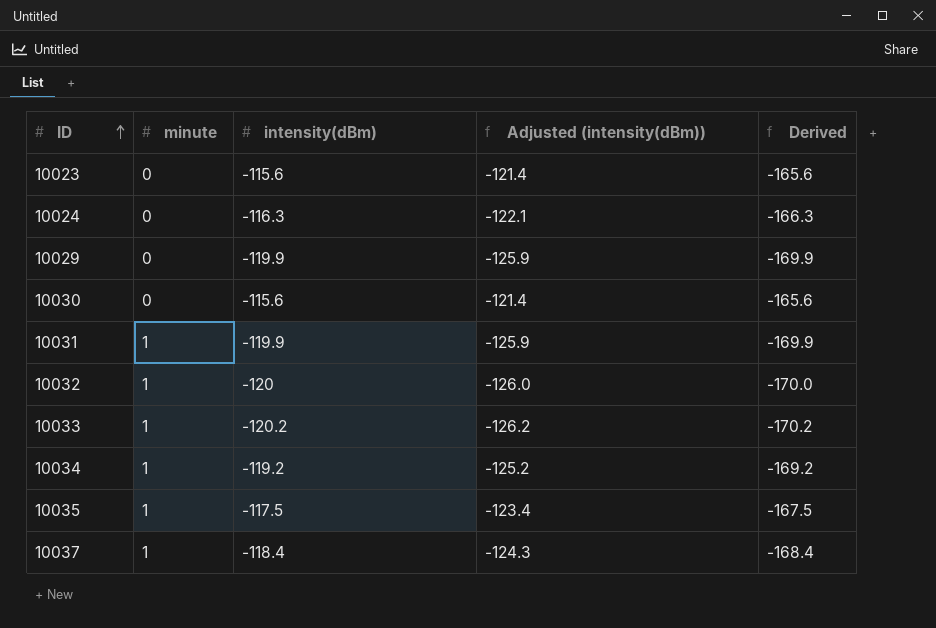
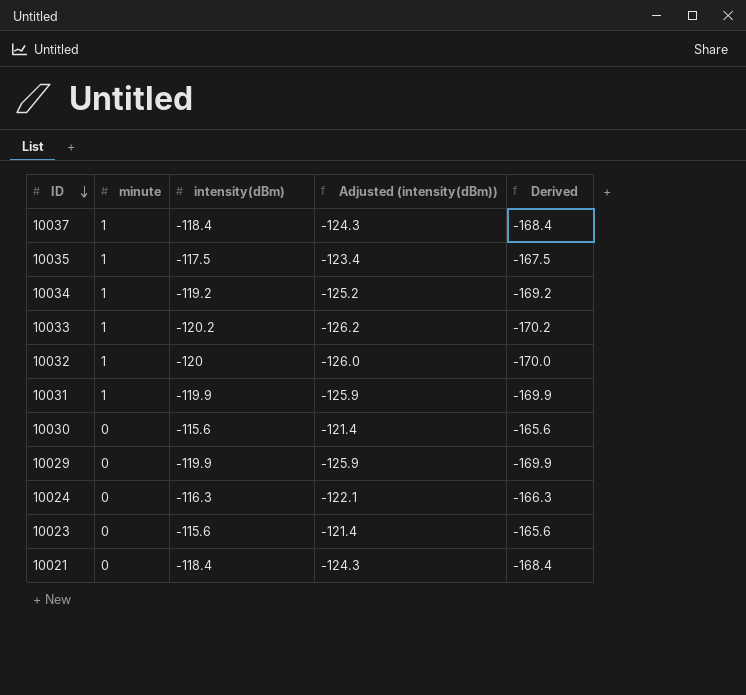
row order: ID ascending -> ID descending
row 10021: none -> 0 | -118.4 | -124.3 | -168.4

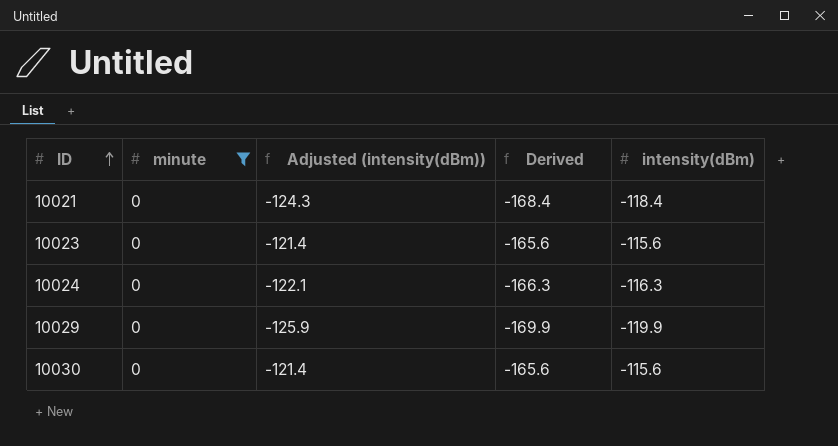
filter: none -> minute = 0
row order: ID descending -> ID ascending
column intensity(dBm) | position: 3 -> 5

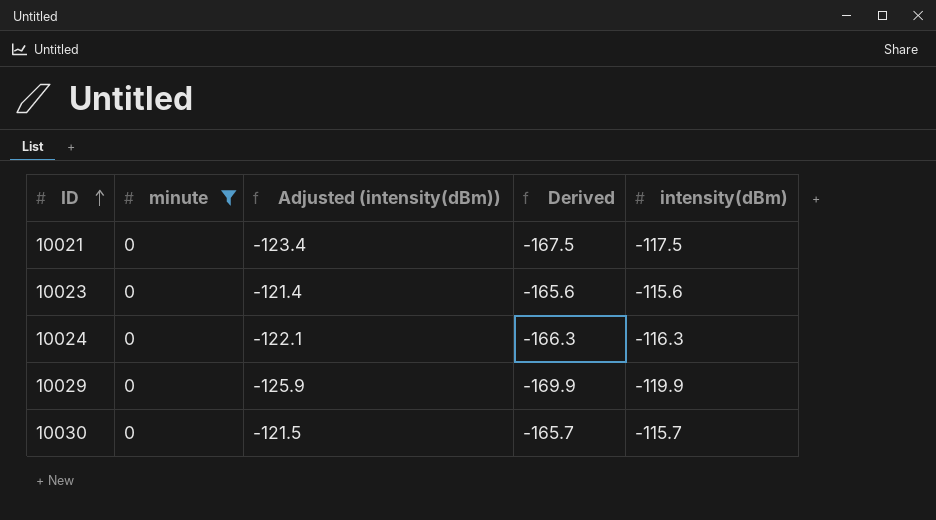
10021 | Adjusted (intensity(dBm)): -124.3 -> -123.4
10021 | Derived: -168.4 -> -167.5
10021 | intensity(dBm): -118.4 -> -117.5
10030 | Adjusted (intensity(dBm)): -121.4 -> -121.5
10030 | Derived: -165.6 -> -165.7
10030 | intensity(dBm): -115.6 -> -115.7

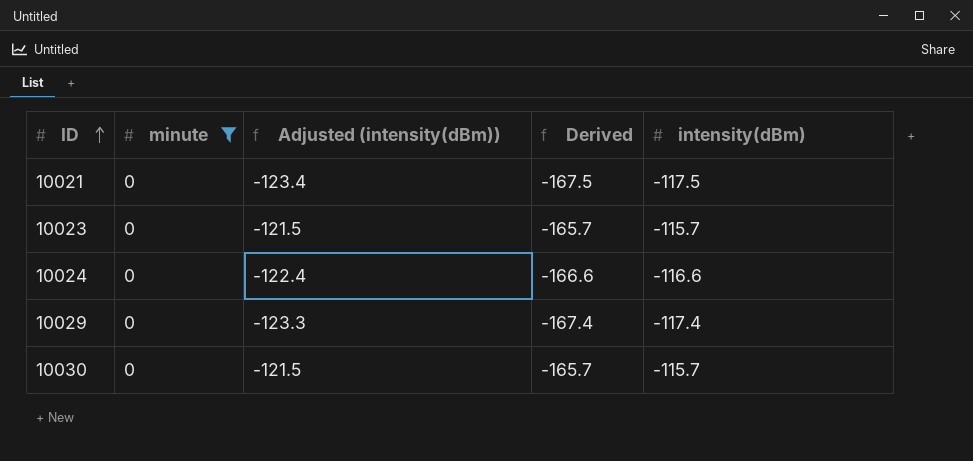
10023 | Adjusted (intensity(dBm)): -121.4 -> -121.5
10023 | Derived: -165.6 -> -165.7
10023 | intensity(dBm): -115.6 -> -115.7
10024 | Adjusted (intensity(dBm)): -122.1 -> -122.4
10024 | Derived: -166.3 -> -166.6
10024 | intensity(dBm): -116.3 -> -116.6
10029 | Adjusted (intensity(dBm)): -125.9 -> -123.3
10029 | Derived: -169.9 -> -167.4
10029 | intensity(dBm): -119.9 -> -117.4

